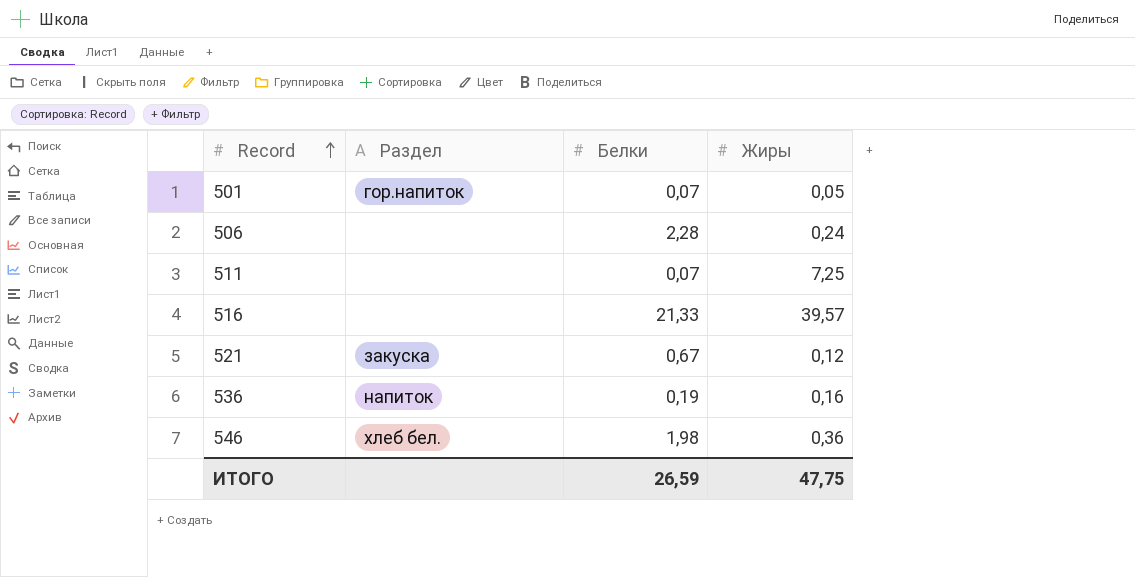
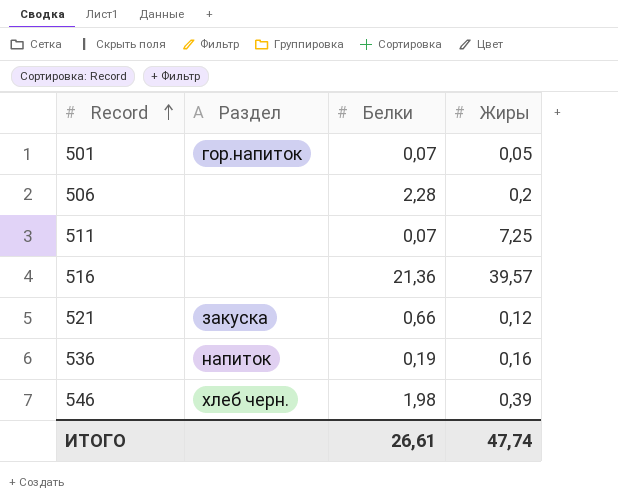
506 | Жиры: 0,24 -> 0,2
516 | Белки: 21,33 -> 21,36
521 | Белки: 0,67 -> 0,66
546 | Раздел: хлеб бел. -> хлеб черн.
546 | Жиры: 0,36 -> 0,39
ИТОГО | Белки: 26,59 -> 26,61
ИТОГО | Жиры: 47,75 -> 47,74

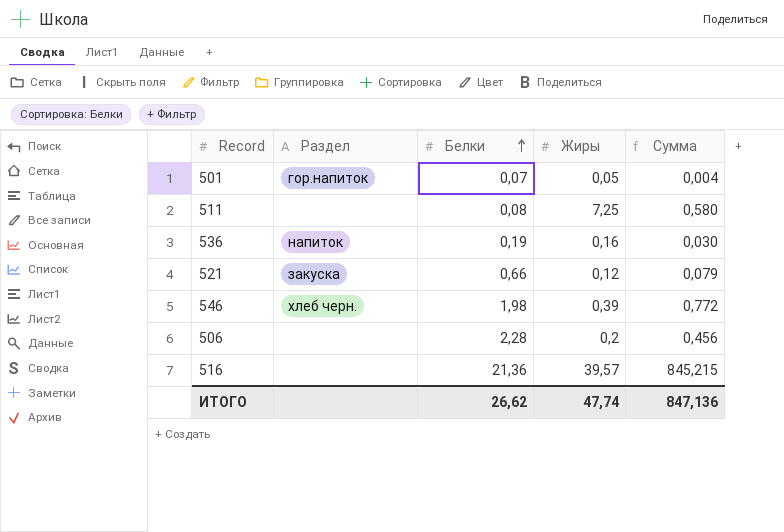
row order: Record ascending -> Белки ascending
column Сумма | formula: none -> [Белки] * [Жиры]
511 | Белки: 0,07 -> 0,08
ИТОГО | Белки: 26,61 -> 26,62

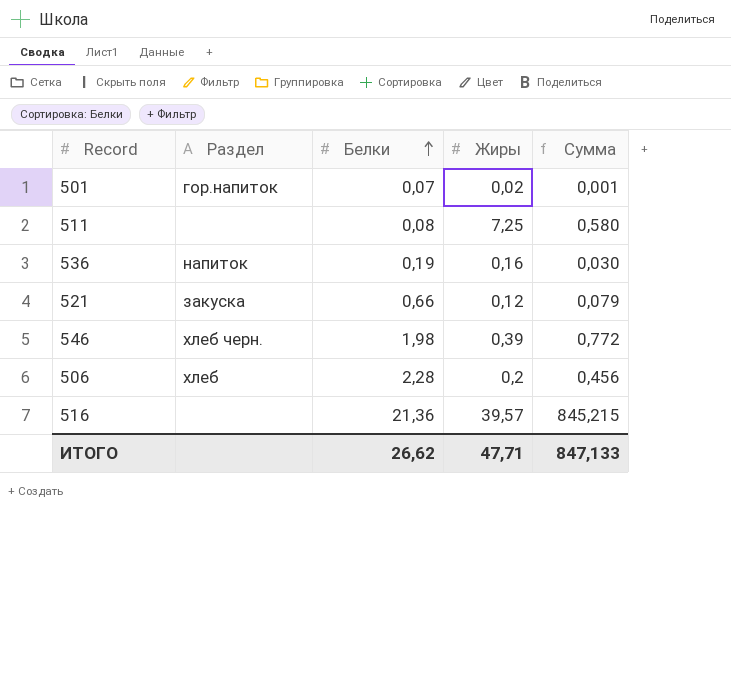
501 | Жиры: 0,05 -> 0,02
501 | Сумма: 0,004 -> 0,001
506 | Раздел: none -> хлеб
ИТОГО | Жиры: 47,74 -> 47,71
ИТОГО | Сумма: 847,136 -> 847,133

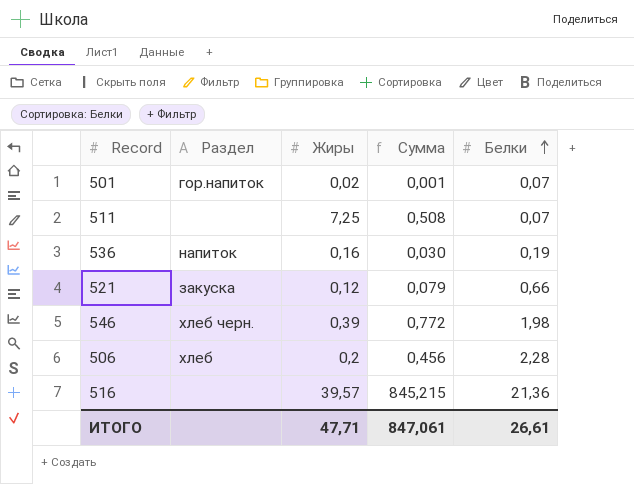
column Белки | position: 3 -> 5
511 | Сумма: 0,580 -> 0,508
511 | Белки: 0,08 -> 0,07
ИТОГО | Сумма: 847,133 -> 847,061
ИТОГО | Белки: 26,62 -> 26,61

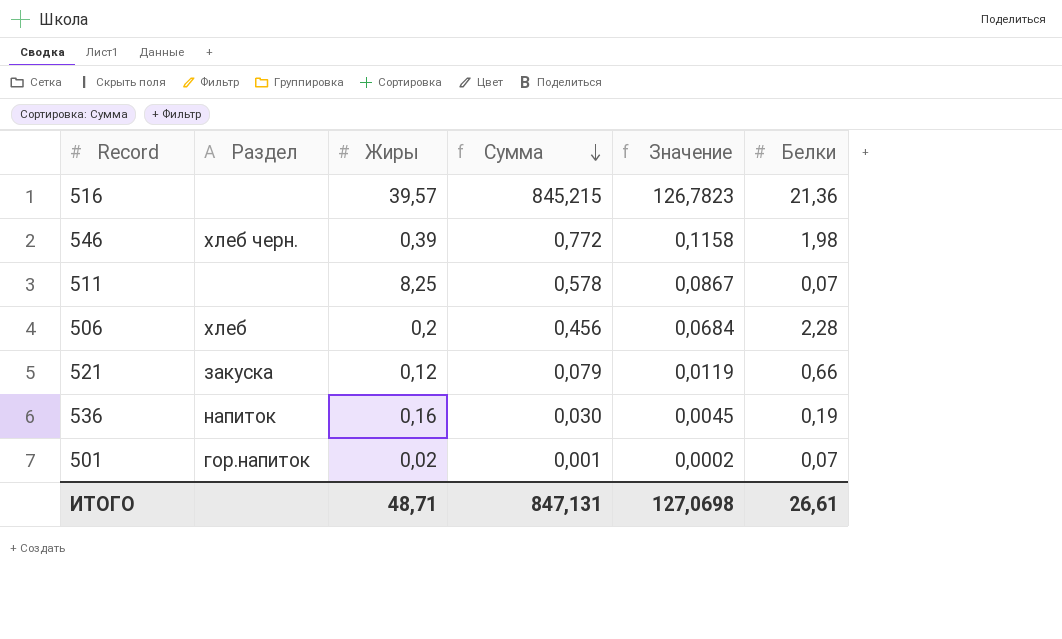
row order: Белки ascending -> Сумма descending
column Значение | formula: none -> [Сумма] * 0,15
511 | Жиры: 7,25 -> 8,25
511 | Сумма: 0,508 -> 0,578
ИТОГО | Жиры: 47,71 -> 48,71
ИТОГО | Сумма: 847,061 -> 847,131

